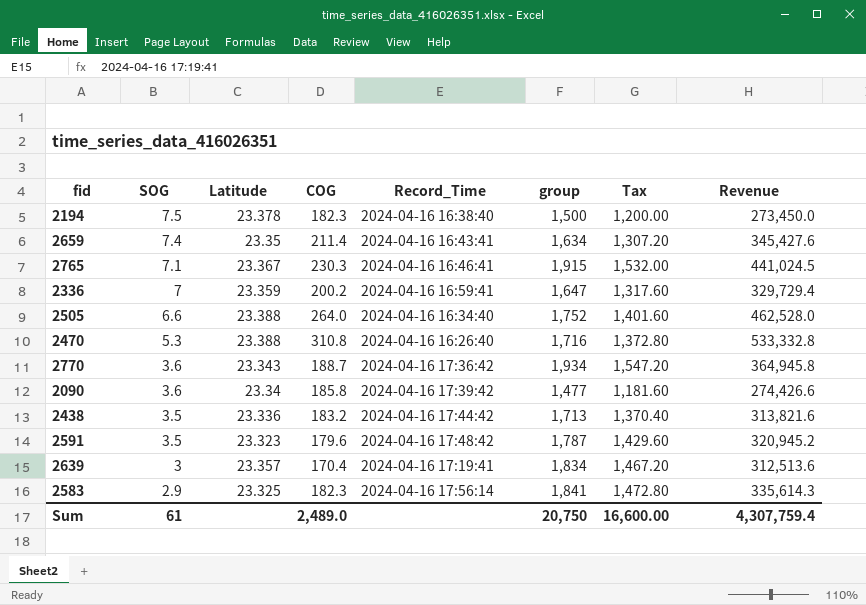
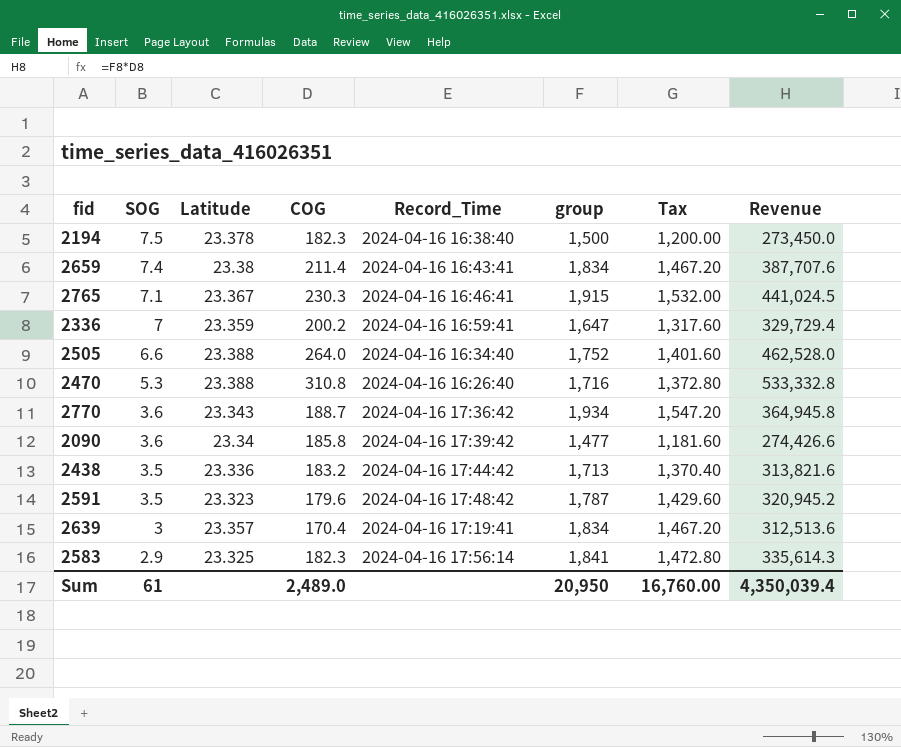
2659 | Latitude: 23.35 -> 23.38
2659 | group: 1,634 -> 1,834
2659 | Tax: 1,307.20 -> 1,467.20
2659 | Revenue: 345,427.6 -> 387,707.6
Sum | group: 20,750 -> 20,950
Sum | Tax: 16,600.00 -> 16,760.00
Sum | Revenue: 4,307,759.4 -> 4,350,039.4

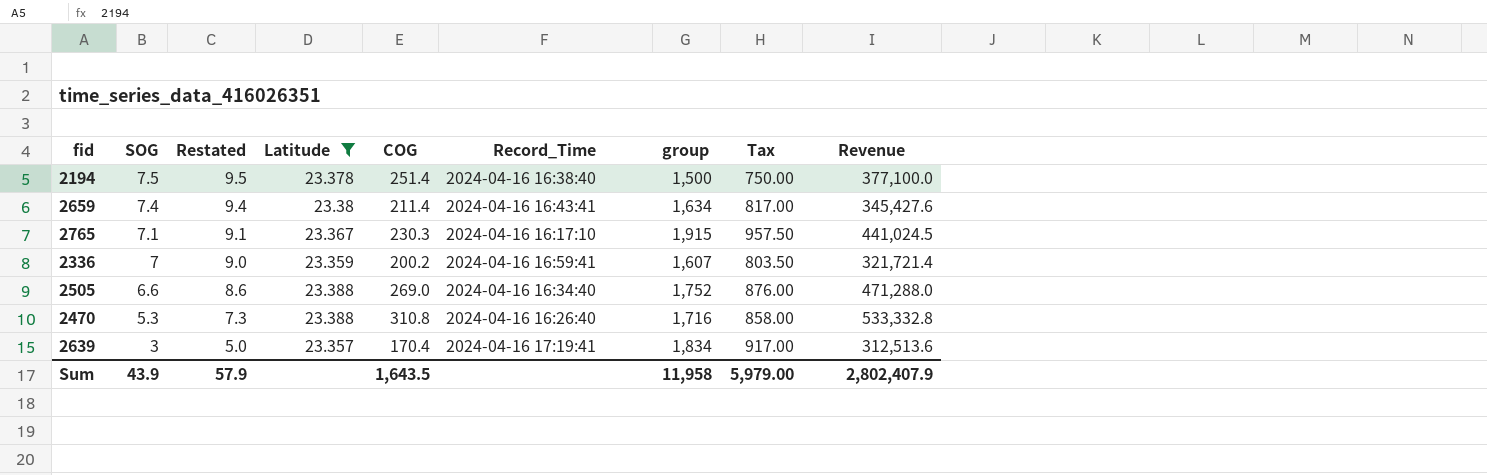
filter: none -> Latitude >= 23.357
column Restated | formula: none -> [SOG] + 2
column Tax | formula: [group] * 0.8 -> [group] * 0.5
2194 | COG: 182.3 -> 251.4
2194 | Revenue: 273,450.0 -> 377,100.0
2659 | group: 1,834 -> 1,634
2659 | Revenue: 387,707.6 -> 345,427.6
2765 | Record_Time: 2024-04-16 16:46:41 -> 2024-04-16 16:17:10
2336 | group: 1,647 -> 1,607
2336 | Revenue: 329,729.4 -> 321,721.4
2505 | COG: 264.0 -> 269.0
2505 | Revenue: 462,528.0 -> 471,288.0
Sum | SOG: 61 -> 43.9
Sum | COG: 2,489.0 -> 1,643.5
Sum | group: 20,950 -> 11,958
Sum | Tax: 16,760.00 -> 5,979.00
Sum | Revenue: 4,350,039.4 -> 2,802,407.9

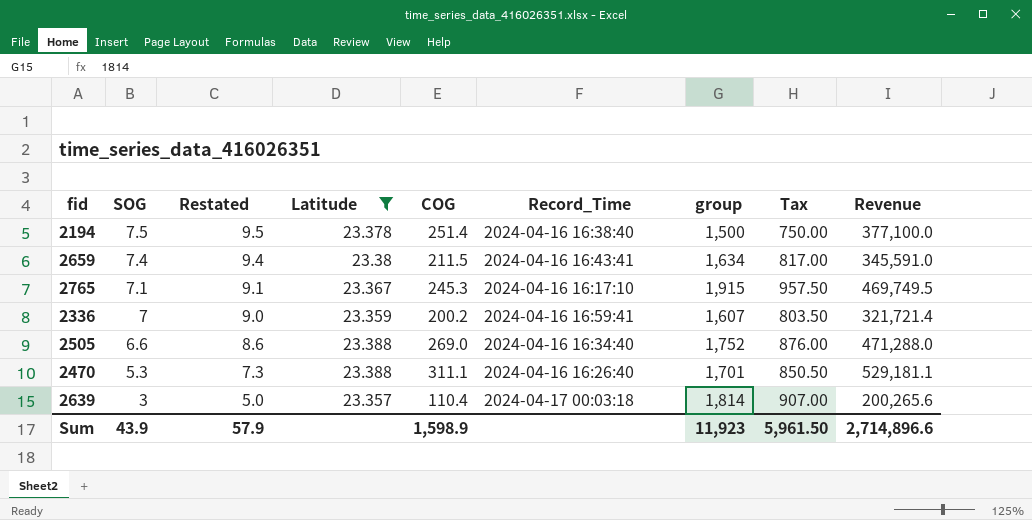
2659 | COG: 211.4 -> 211.5
2659 | Revenue: 345,427.6 -> 345,591.0
2765 | COG: 230.3 -> 245.3
2765 | Revenue: 441,024.5 -> 469,749.5
2470 | COG: 310.8 -> 311.1
2470 | group: 1,716 -> 1,701
2470 | Tax: 858.00 -> 850.50
2470 | Revenue: 533,332.8 -> 529,181.1
2639 | COG: 170.4 -> 110.4
2639 | Record_Time: 2024-04-16 17:19:41 -> 2024-04-17 00:03:18
2639 | group: 1,834 -> 1,814
2639 | Tax: 917.00 -> 907.00
2639 | Revenue: 312,513.6 -> 200,265.6
Sum | COG: 1,643.5 -> 1,598.9
Sum | group: 11,958 -> 11,923
Sum | Tax: 5,979.00 -> 5,961.50
Sum | Revenue: 2,802,407.9 -> 2,714,896.6

